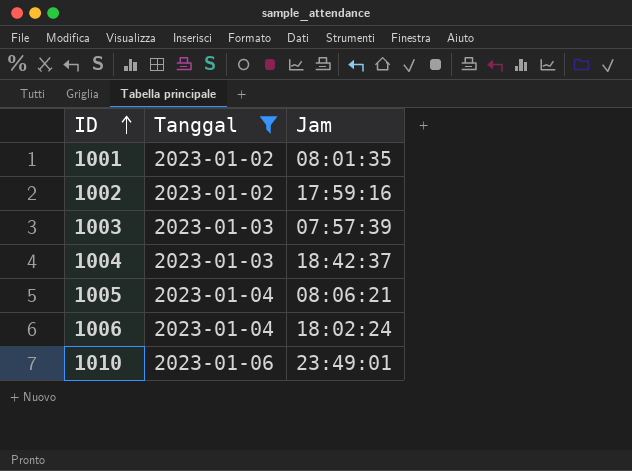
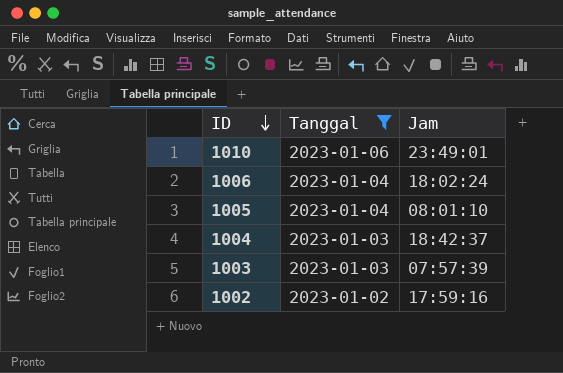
row order: ID ascending -> ID descending
row 1001: 2023-01-02 | 08:01:35 -> none
1005 | Jam: 08:06:21 -> 08:01:10

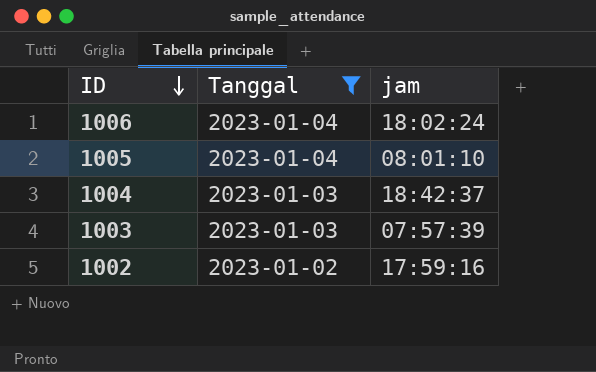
column name: Jam -> jam
row 1010: 2023-01-06 | 23:49:01 -> none

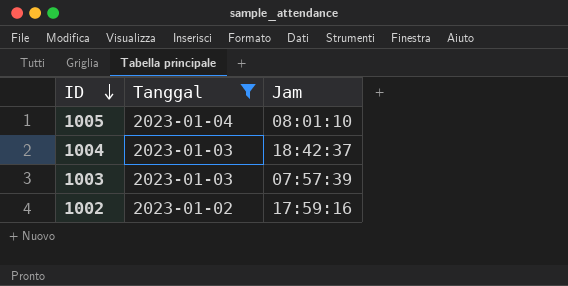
column name: jam -> Jam
row 1006: 2023-01-04 | 18:02:24 -> none

